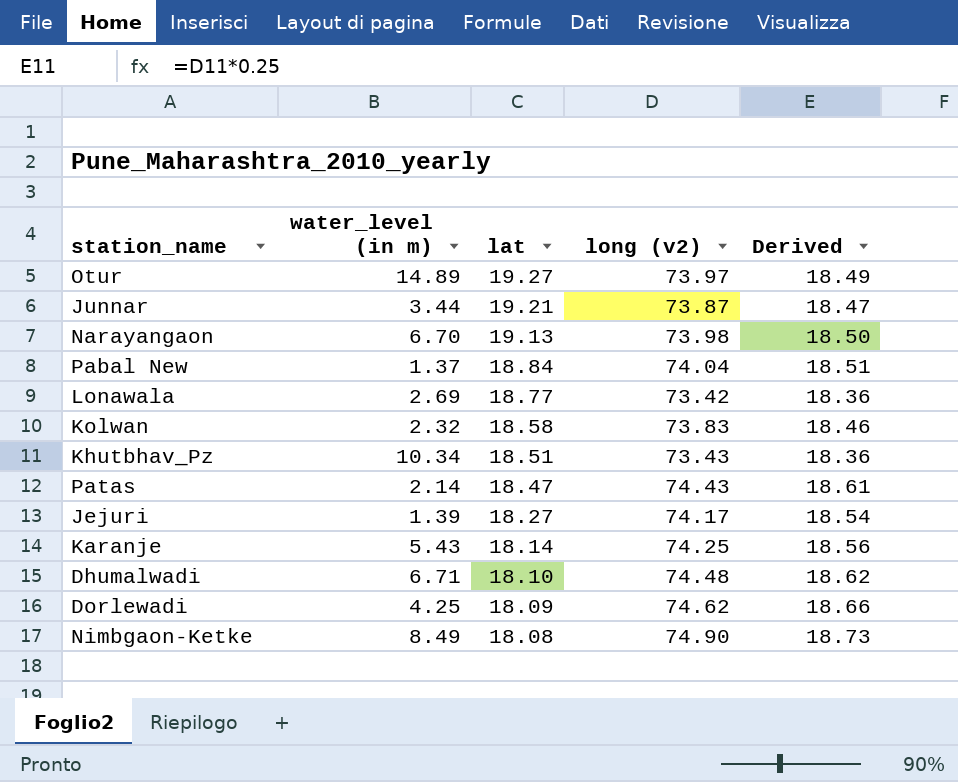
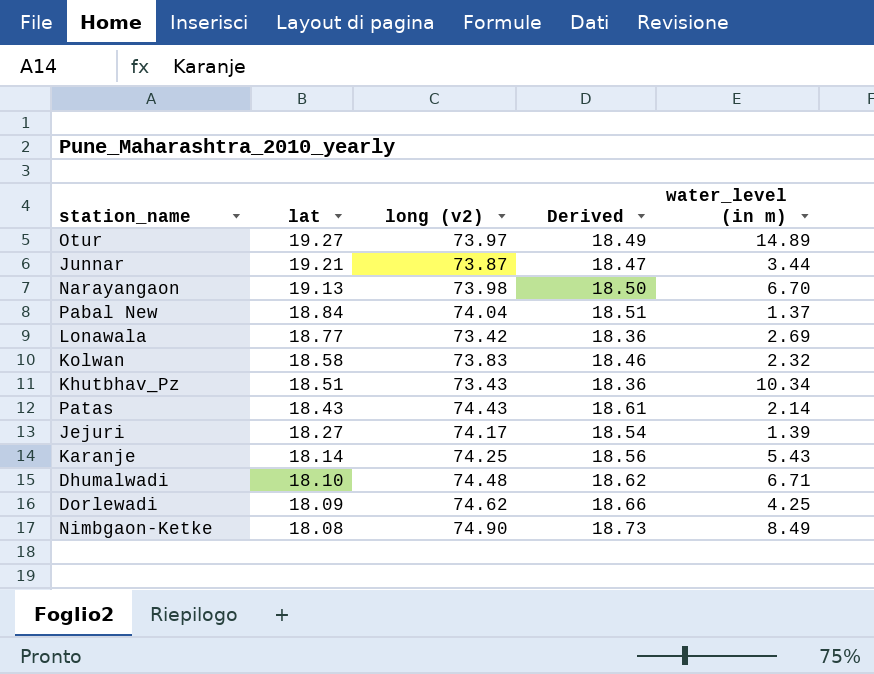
column water_level (in m) | position: 2 -> 5
Patas | lat: 18.47 -> 18.43

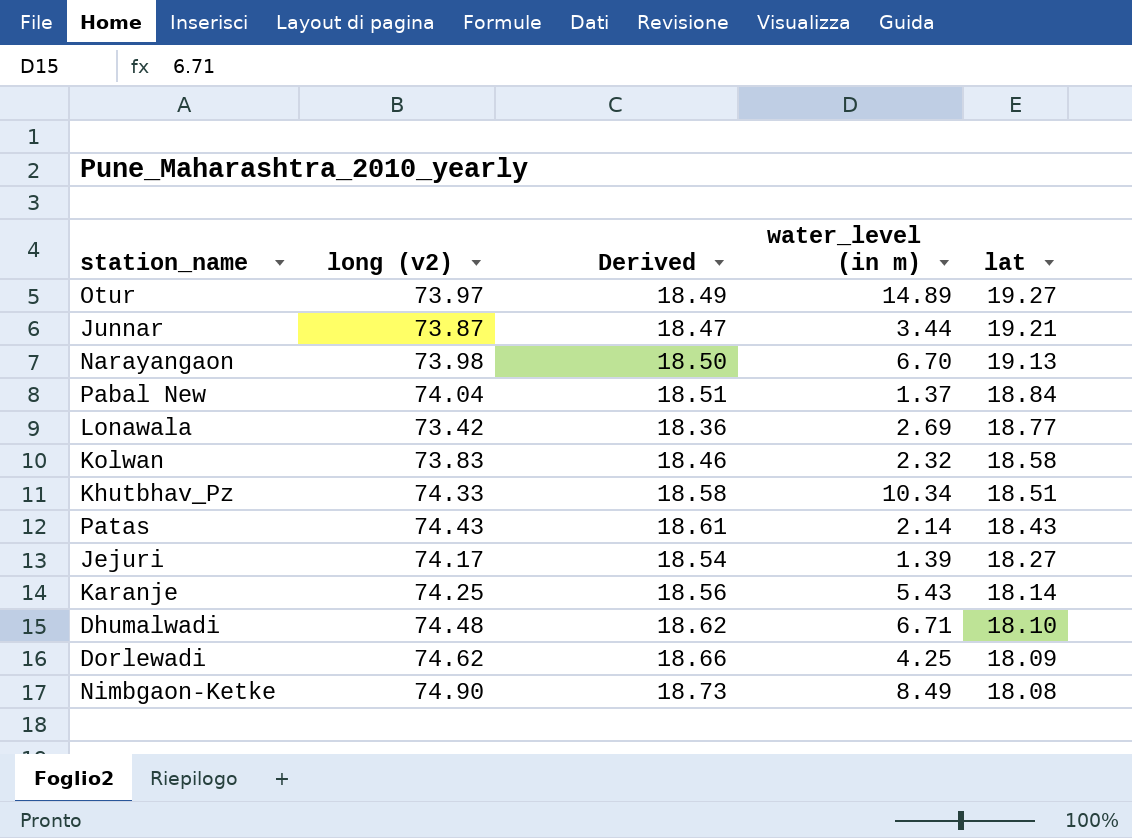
column lat | position: 2 -> 5
Khutbhav_Pz | long (v2): 73.43 -> 74.33
Khutbhav_Pz | Derived: 18.36 -> 18.58

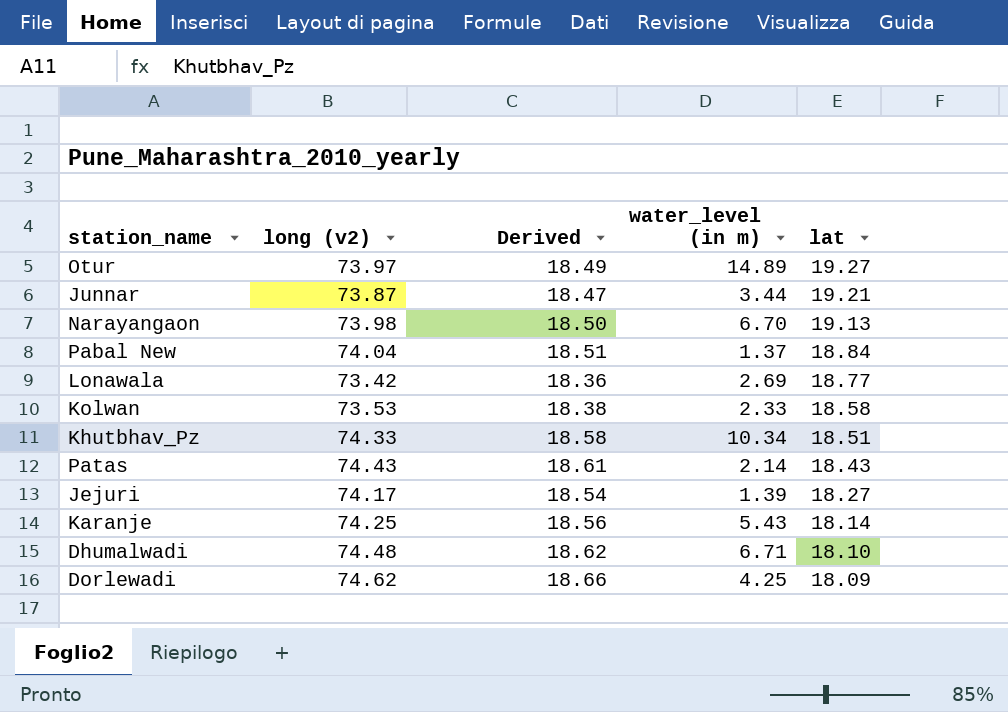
row Nimbgaon-Ketke: 74.90 | 18.73 | 8.49 | 18.08 -> none
Kolwan | long (v2): 73.83 -> 73.53
Kolwan | Derived: 18.46 -> 18.38
Kolwan | water_level (in m): 2.32 -> 2.33

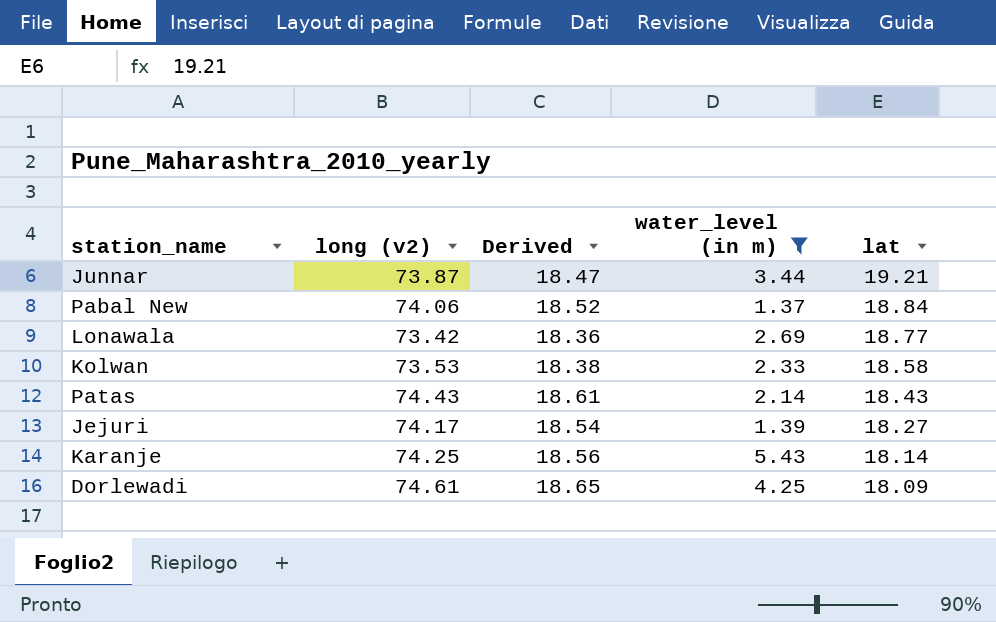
filter: none -> water_level (in m) <= 5.43
Pabal New | long (v2): 74.04 -> 74.06
Pabal New | Derived: 18.51 -> 18.52
Dorlewadi | long (v2): 74.62 -> 74.61
Dorlewadi | Derived: 18.66 -> 18.65

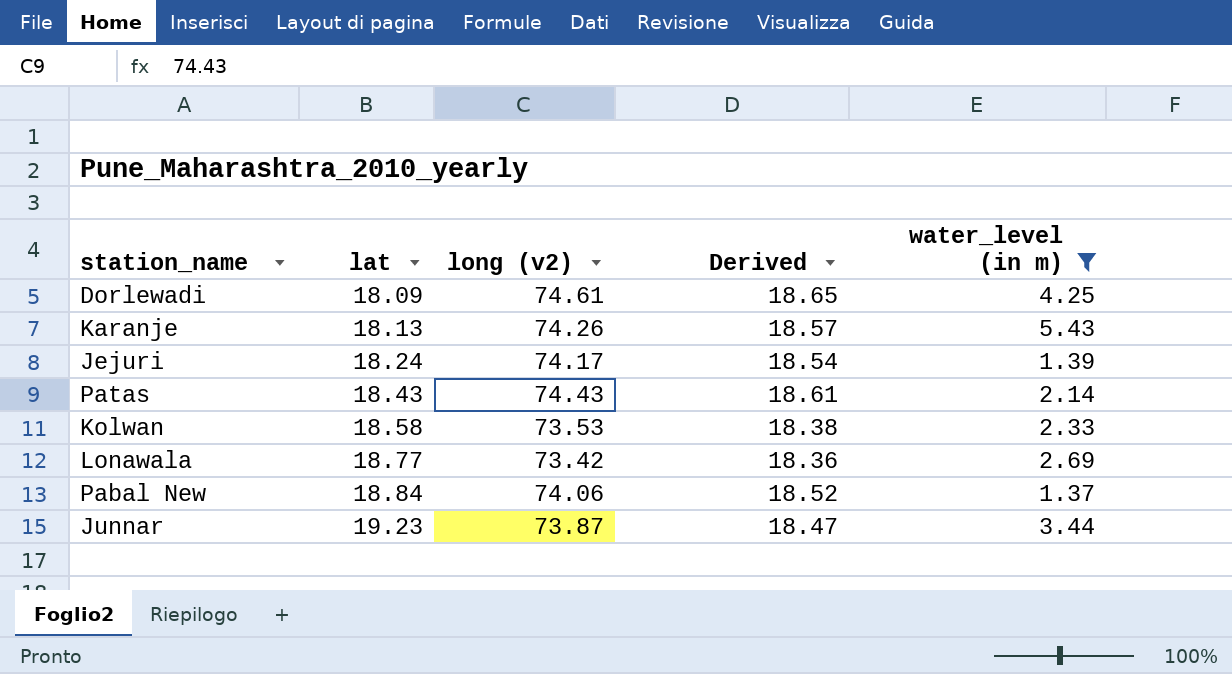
row order: lat descending -> lat ascending
column lat | position: 5 -> 2
Karanje | lat: 18.14 -> 18.13
Karanje | long (v2): 74.25 -> 74.26
Karanje | Derived: 18.56 -> 18.57
Jejuri | lat: 18.27 -> 18.24
Junnar | lat: 19.21 -> 19.23

